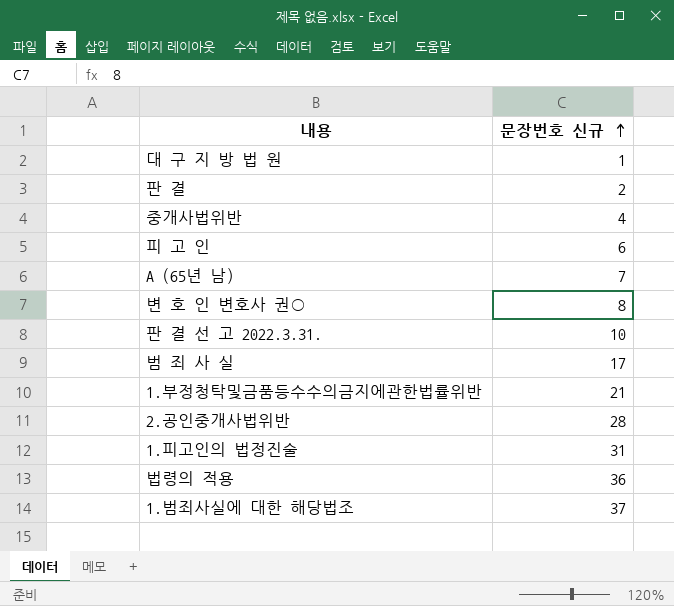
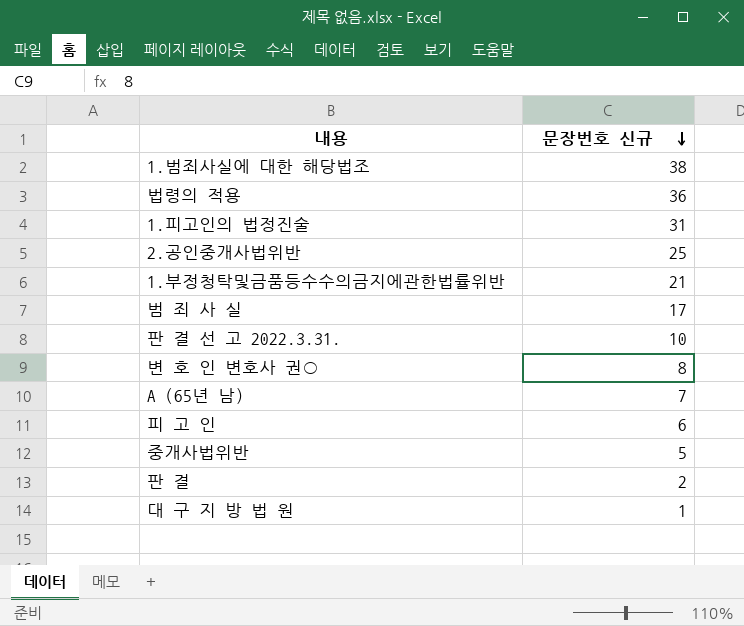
row order: 문장번호 신규 ascending -> 문장번호 신규 descending
1.범죄사실에 대한 해당법조 | 문장번호 신규: 37 -> 38
2.공인중개사법위반 | 문장번호 신규: 28 -> 25
중개사법위반 | 문장번호 신규: 4 -> 5

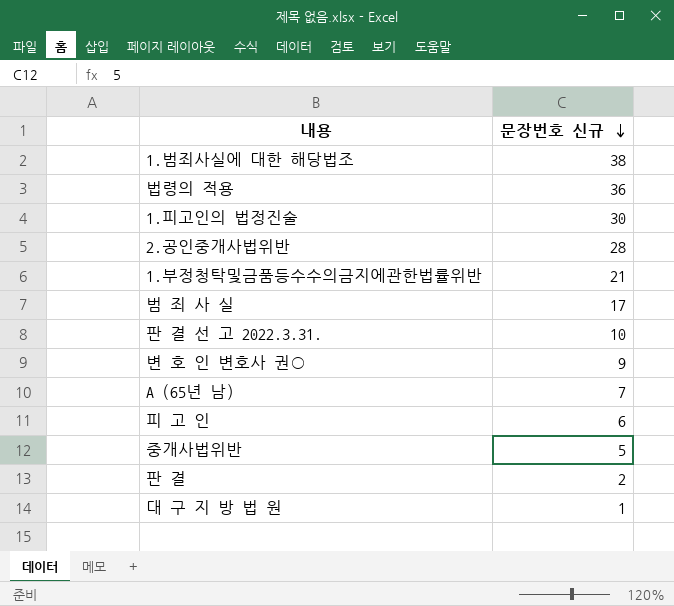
1.피고인의 법정진술 | 문장번호 신규: 31 -> 30
2.공인중개사법위반 | 문장번호 신규: 25 -> 28
변 호 인 변호사 권○ | 문장번호 신규: 8 -> 9

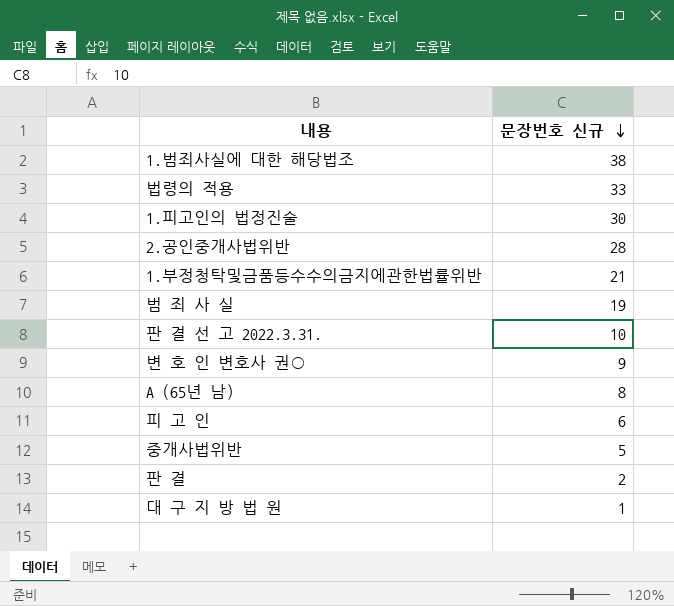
법령의 적용 | 문장번호 신규: 36 -> 33
범 죄 사 실 | 문장번호 신규: 17 -> 19
A (65년 남) | 문장번호 신규: 7 -> 8

